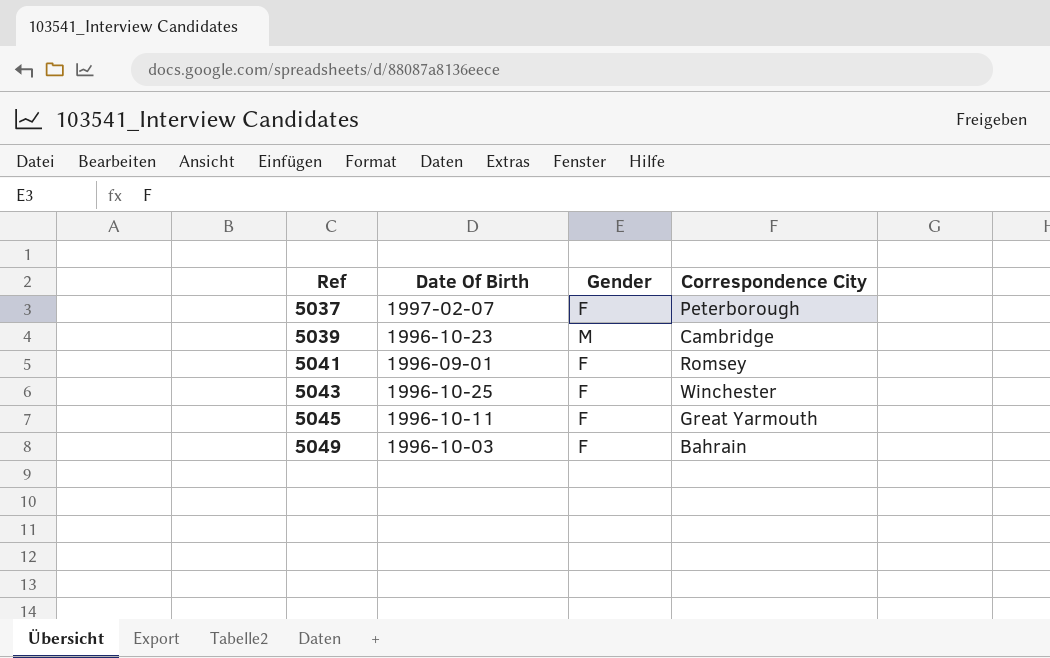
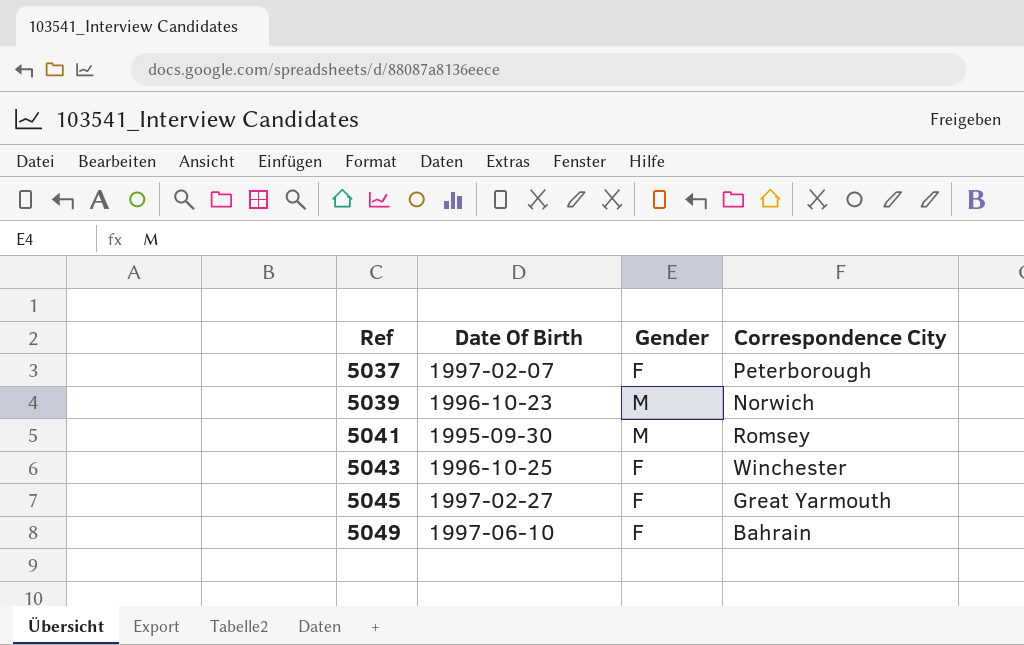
5039 | Correspondence City: Cambridge -> Norwich
5041 | Date Of Birth: 1996-09-01 -> 1995-09-30
5041 | Gender: F -> M
5045 | Date Of Birth: 1996-10-11 -> 1997-02-27
5049 | Date Of Birth: 1996-10-03 -> 1997-06-10

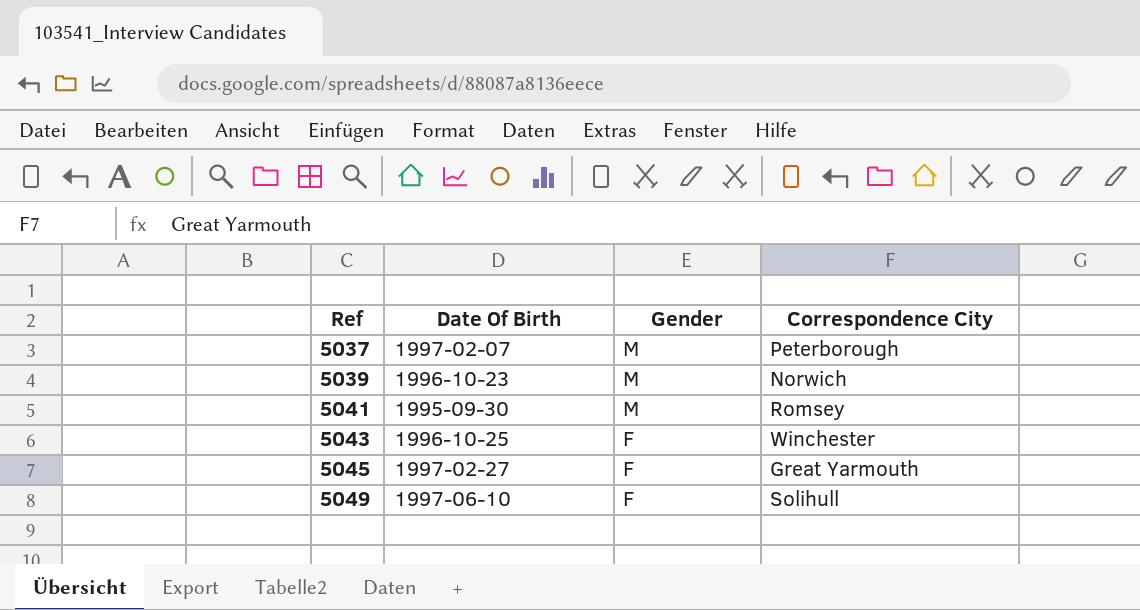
5037 | Gender: F -> M
5049 | Correspondence City: Bahrain -> Solihull

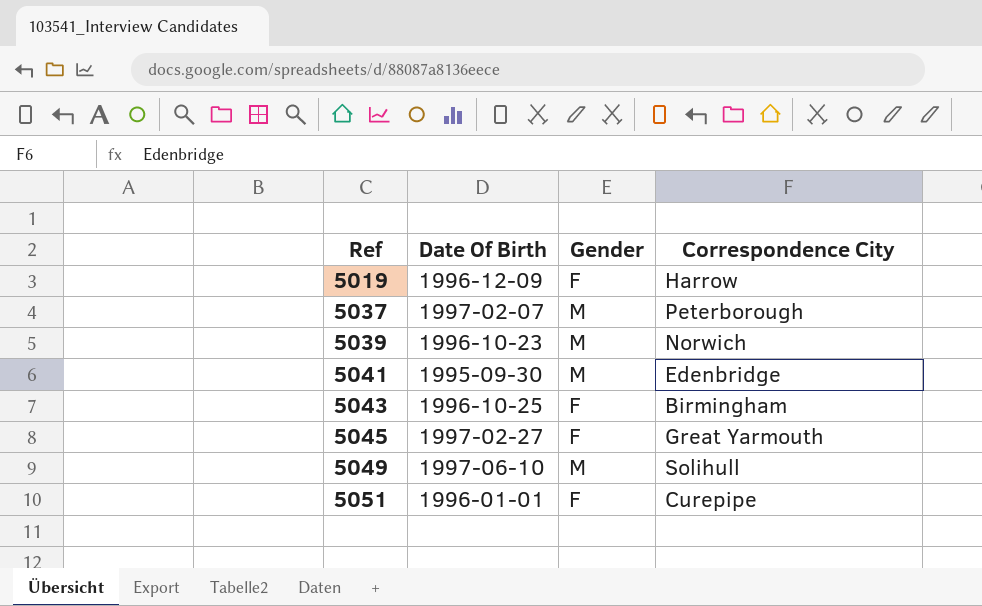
row 5019: none -> 1996-12-09 | F | Harrow
5041 | Correspondence City: Romsey -> Edenbridge
5043 | Correspondence City: Winchester -> Birmingham
5049 | Gender: F -> M
row 5051: none -> 1996-01-01 | F | Curepipe

